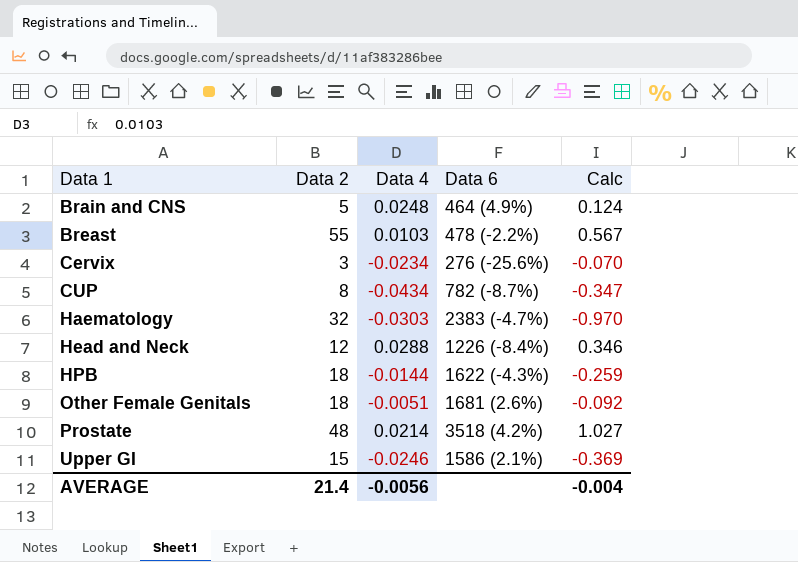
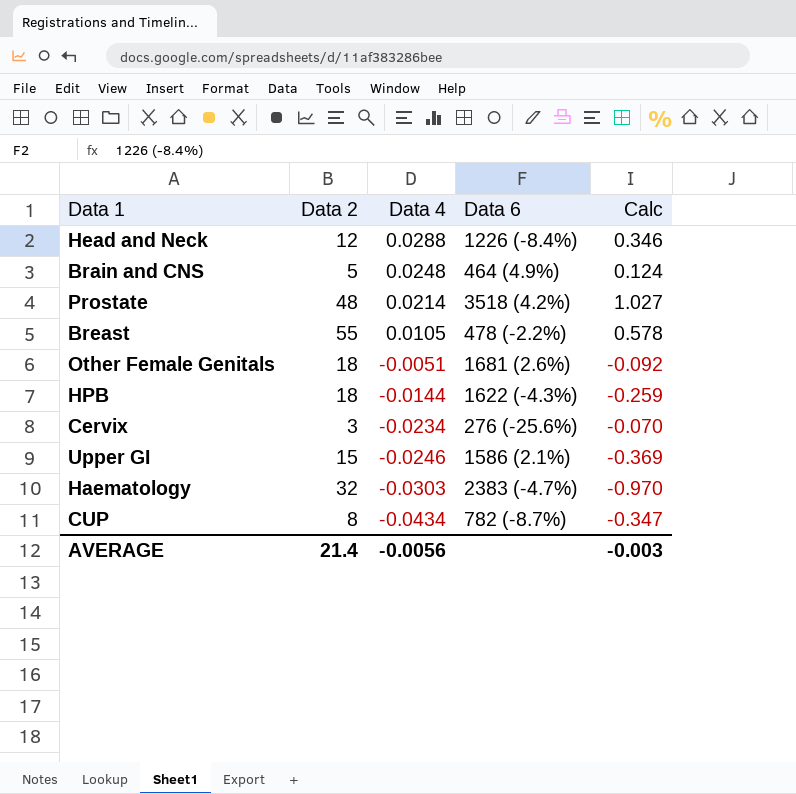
row order: Data 1 ascending -> Data 4 descending
Breast | Data 4: 0.0103 -> 0.0105
Breast | Calc: 0.567 -> 0.578
AVERAGE | Calc: -0.004 -> -0.003

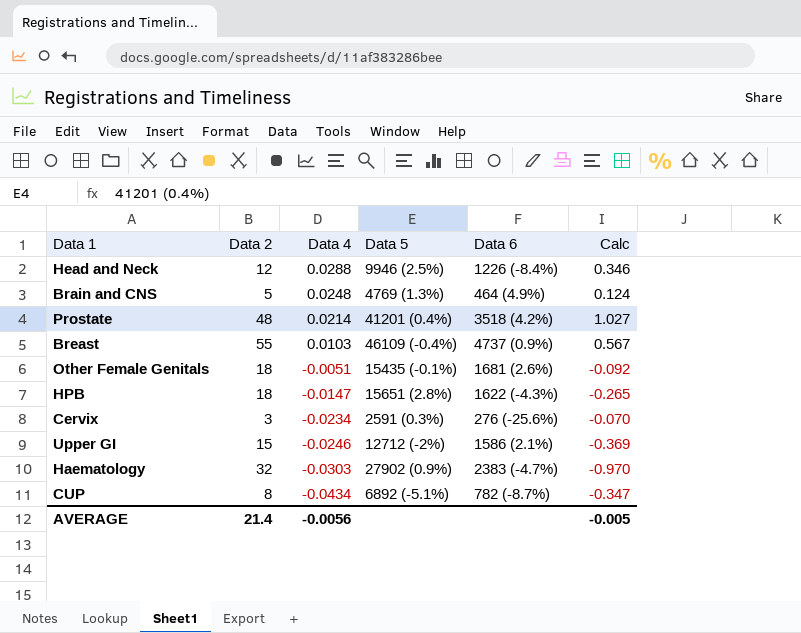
column Data 5 | position: none -> 4
Breast | Data 4: 0.0105 -> 0.0103
Breast | Data 6: 478 (-2.2%) -> 4737 (0.9%)
Breast | Calc: 0.578 -> 0.567
HPB | Data 4: -0.0144 -> -0.0147
HPB | Calc: -0.259 -> -0.265
AVERAGE | Calc: -0.003 -> -0.005

